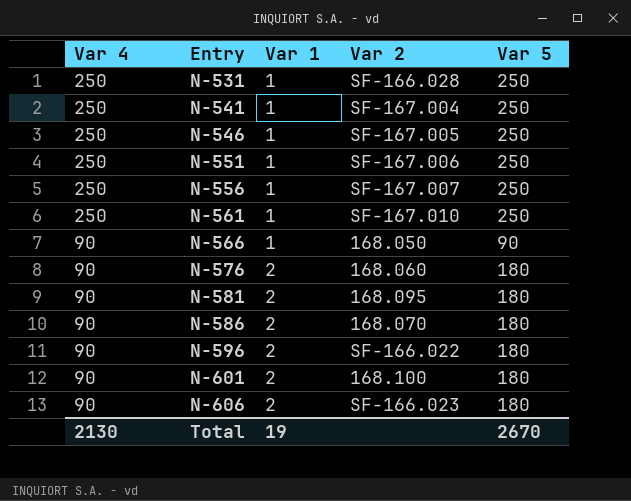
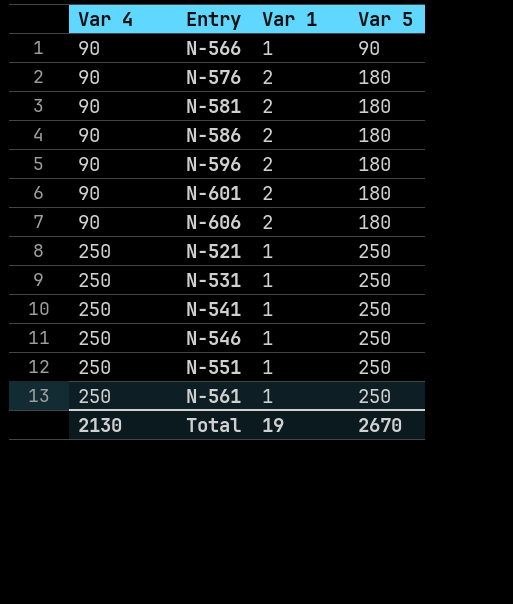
row order: Var 4 descending -> Var 4 ascending
column Var 2 | position: 4 -> none
row N-556: 250 | 1 | SF-167.007 | 250 -> none
row N-521: none -> 250 | 1 | 250

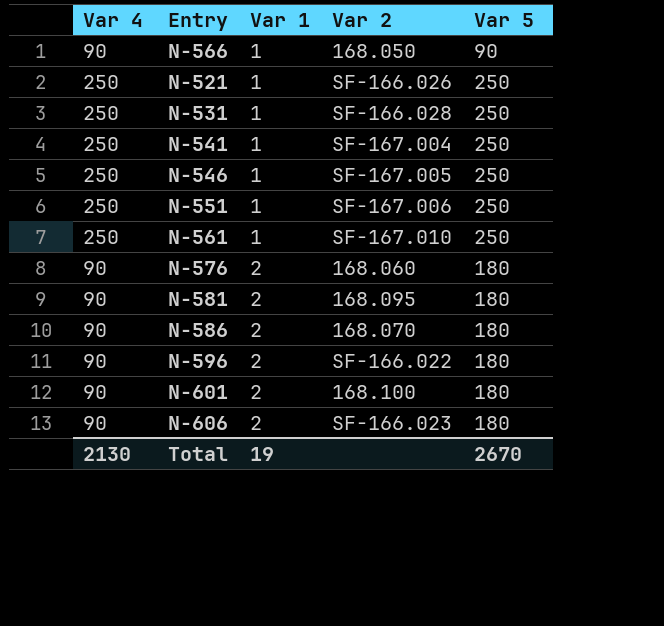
row order: Var 4 ascending -> Var 1 ascending
column Var 2 | position: none -> 4

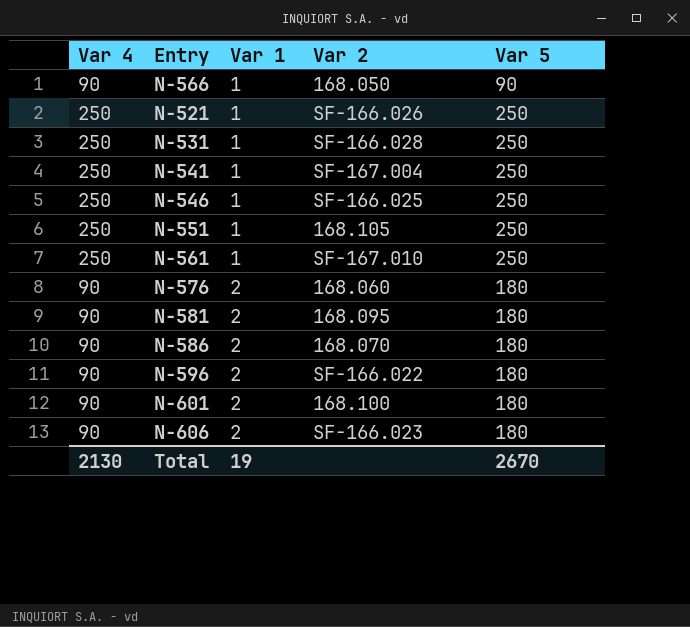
N-546 | Var 2: SF-167.005 -> SF-166.025
N-551 | Var 2: SF-167.006 -> 168.105

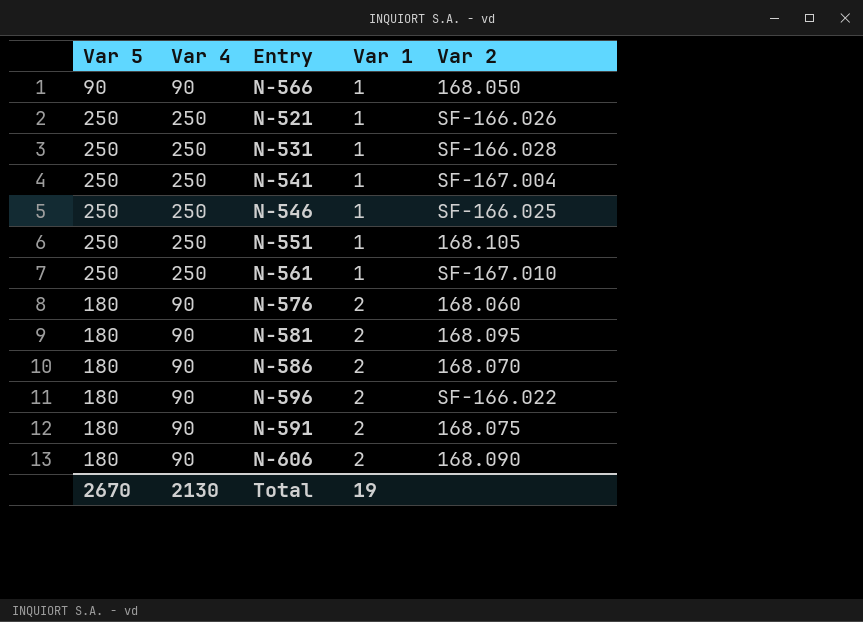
column Var 5 | position: 5 -> 1
row N-601: 90 | 2 | 168.100 | 180 -> none
row N-591: none -> 180 | 90 | 2 | 168.075
N-606 | Var 2: SF-166.023 -> 168.090

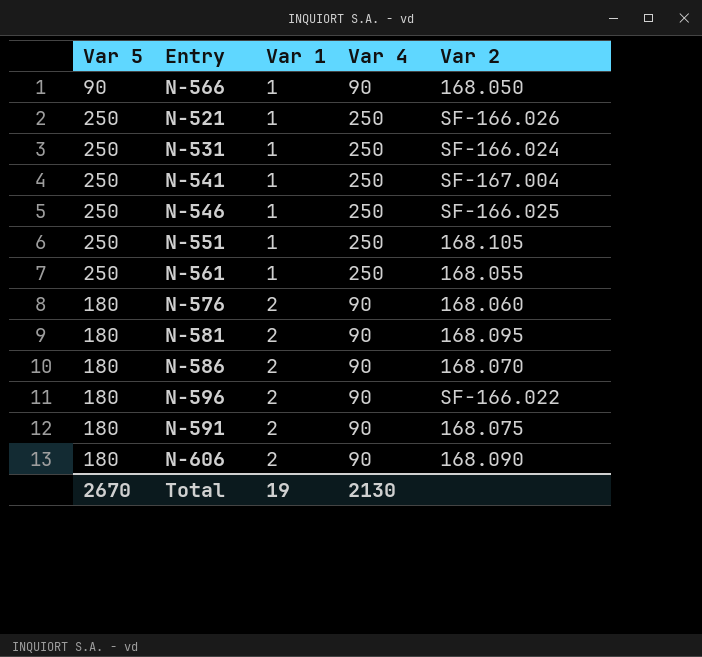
column Var 4 | position: 2 -> 4
N-531 | Var 2: SF-166.028 -> SF-166.024
N-561 | Var 2: SF-167.010 -> 168.055

